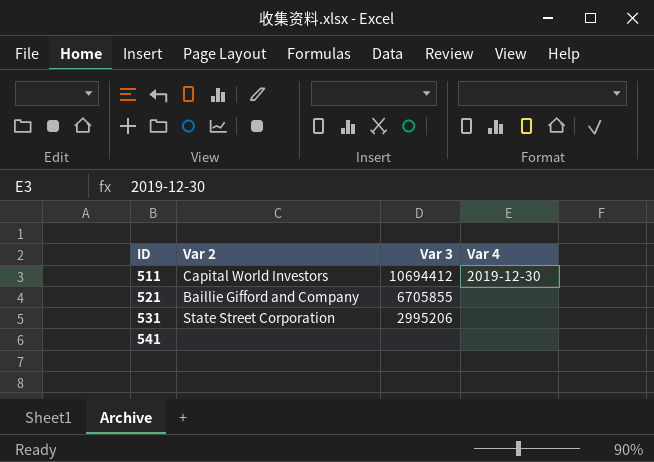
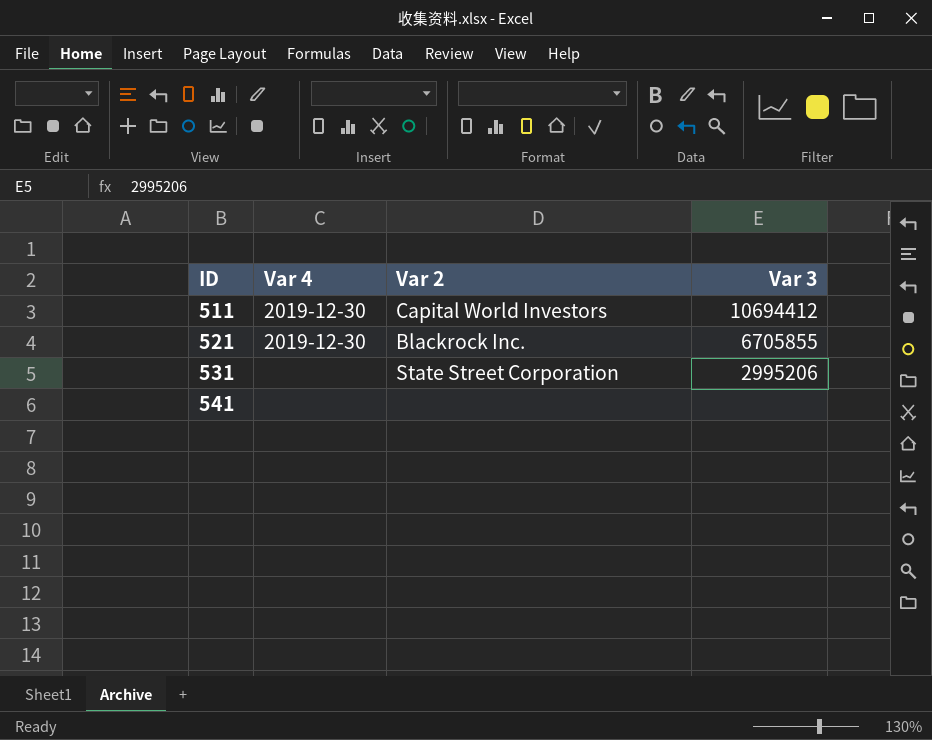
column Var 4 | position: 4 -> 2
521 | Var 4: none -> 2019-12-30
521 | Var 2: Baillie Gifford and Company -> Blackrock Inc.

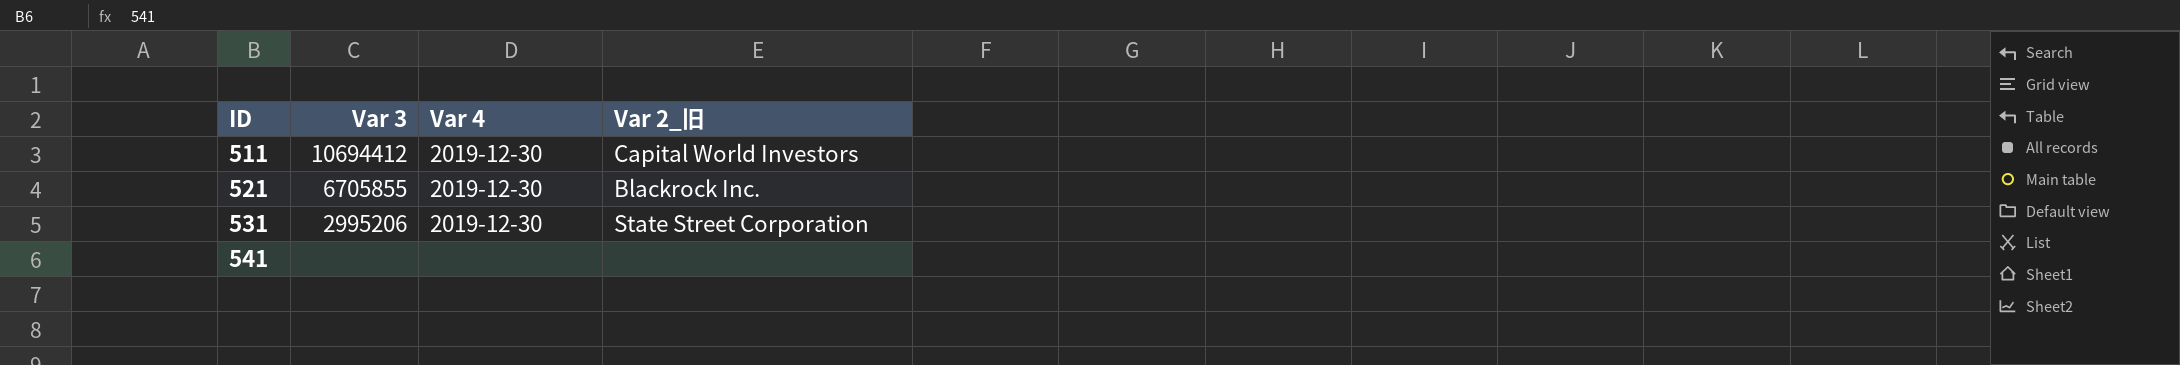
column Var 3 | position: 4 -> 2
column name: Var 2 -> Var 2_旧
531 | Var 4: none -> 2019-12-30

